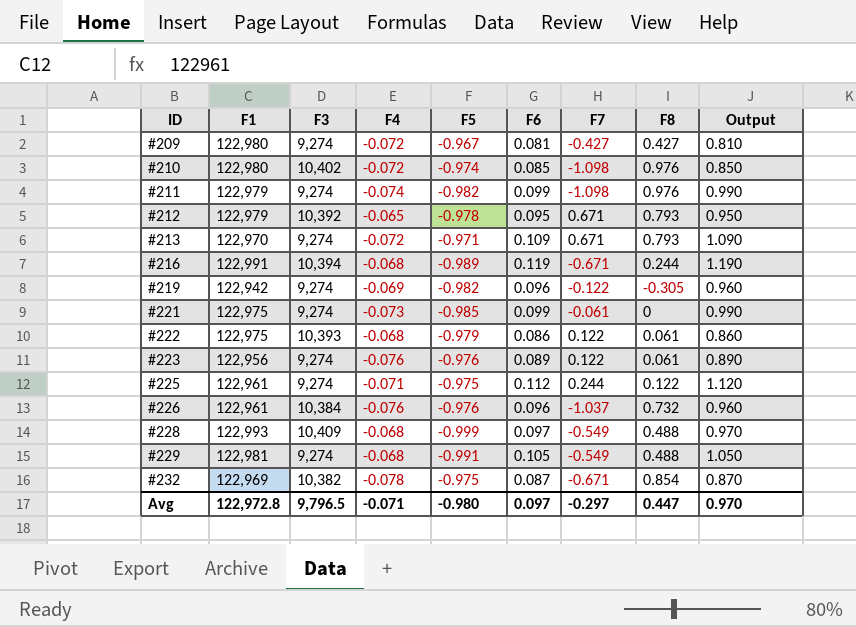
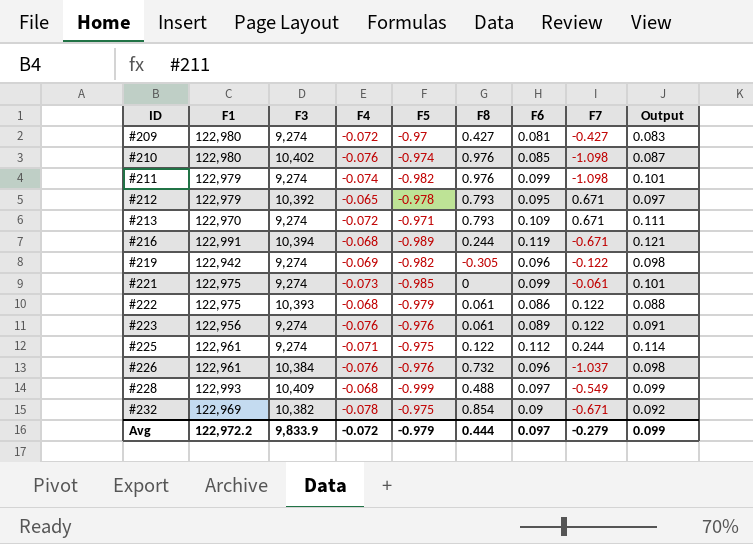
column F8 | position: 8 -> 6
column Output | formula: [F6] * 10 -> [F6] * 1.02
row #229: 122,981 | 9,274 | -0.068 | -0.991 | 0.105 | -0.549 | 0.488 | 1.050 -> none
#209 | F5: -0.967 -> -0.97
#210 | F4: -0.072 -> -0.076
#232 | F6: 0.087 -> 0.09
Avg | F1: 122,972.8 -> 122,972.2
Avg | F3: 9,796.5 -> 9,833.9
Avg | F4: -0.071 -> -0.072
Avg | F5: -0.980 -> -0.979
Avg | F8: 0.447 -> 0.444
Avg | F7: -0.297 -> -0.279
Avg | Output: 0.970 -> 0.099

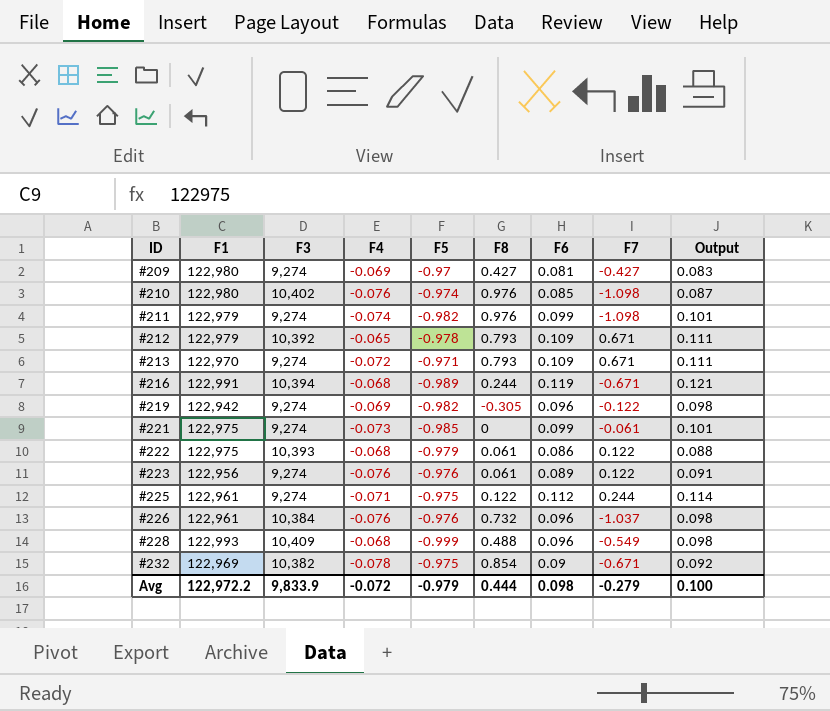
#209 | F4: -0.072 -> -0.069
#212 | F6: 0.095 -> 0.109
#212 | Output: 0.097 -> 0.111
#228 | F6: 0.097 -> 0.096
#228 | Output: 0.099 -> 0.098
Avg | F6: 0.097 -> 0.098
Avg | Output: 0.099 -> 0.100

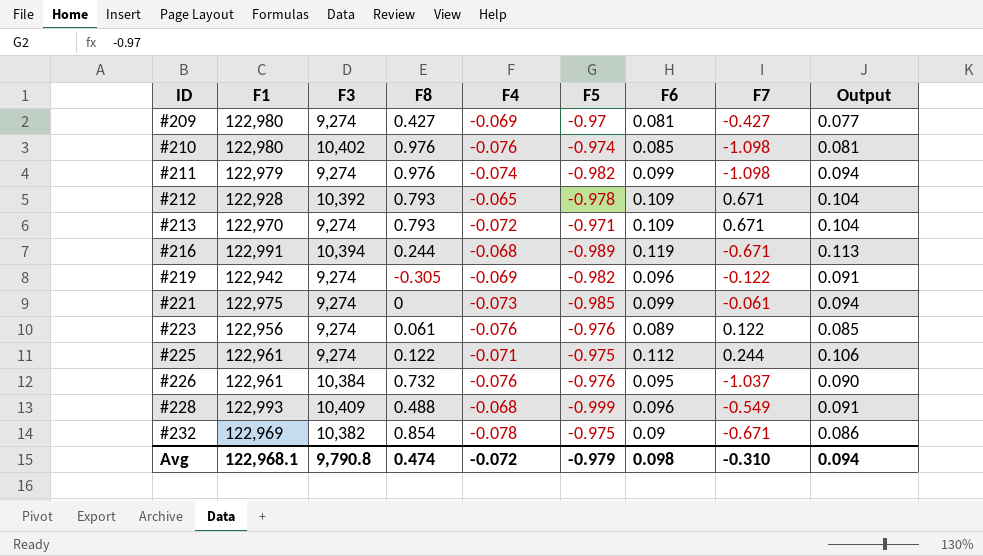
column F8 | position: 6 -> 4
column Output | formula: [F6] * 1.02 -> [F6] * 0.95
row #222: 122,975 | 10,393 | -0.068 | -0.979 | 0.061 | 0.086 | 0.122 | 0.088 -> none
#212 | F1: 122,979 -> 122,928
#226 | F6: 0.096 -> 0.095
Avg | F1: 122,972.2 -> 122,968.1
Avg | F3: 9,833.9 -> 9,790.8
Avg | F8: 0.444 -> 0.474
Avg | F7: -0.279 -> -0.310
Avg | Output: 0.100 -> 0.094

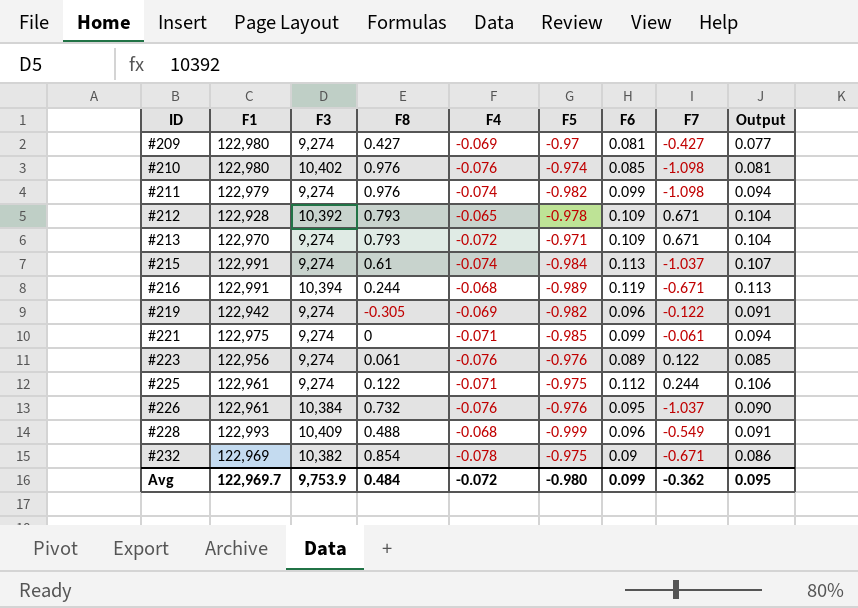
row #215: none -> 122,991 | 9,274 | 0.61 | -0.074 | -0.984 | 0.113 | -1.037 | 0.107
#221 | F4: -0.073 -> -0.071
Avg | F1: 122,968.1 -> 122,969.7
Avg | F3: 9,790.8 -> 9,753.9
Avg | F8: 0.474 -> 0.484
Avg | F5: -0.979 -> -0.980
Avg | F6: 0.098 -> 0.099
Avg | F7: -0.310 -> -0.362
Avg | Output: 0.094 -> 0.095

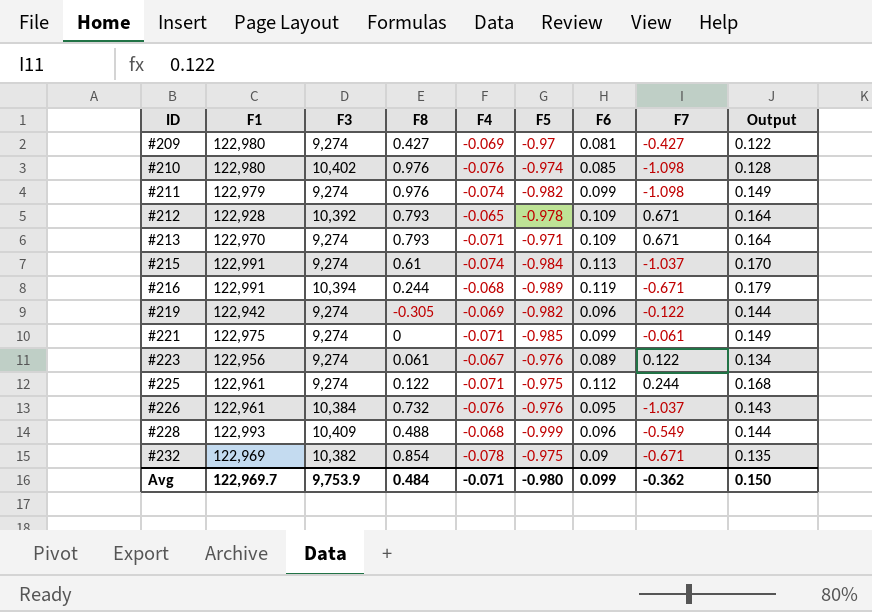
column Output | formula: [F6] * 0.95 -> [F6] * 1.5
#213 | F4: -0.072 -> -0.071
#223 | F4: -0.076 -> -0.067
Avg | F4: -0.072 -> -0.071
Avg | Output: 0.095 -> 0.150

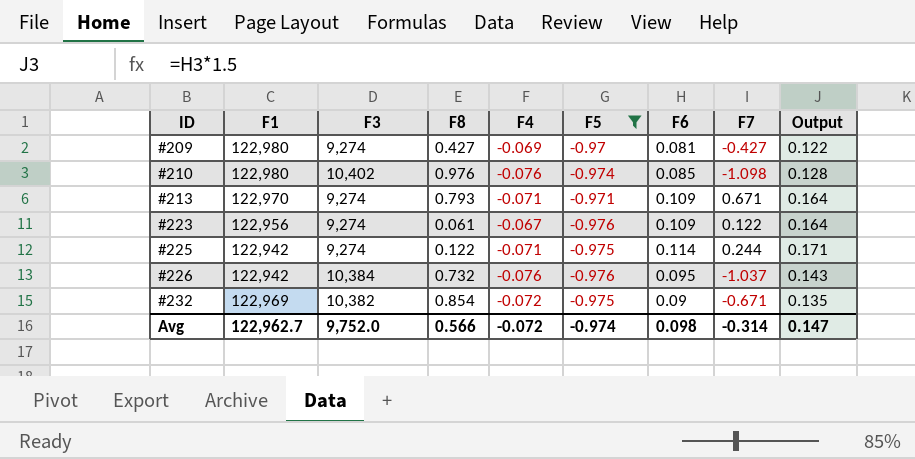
filter: none -> F5 >= -0.976
#223 | F6: 0.089 -> 0.109
#223 | Output: 0.134 -> 0.164
#225 | F1: 122,961 -> 122,942
#225 | F6: 0.112 -> 0.114
#225 | Output: 0.168 -> 0.171
#226 | F1: 122,961 -> 122,942
#232 | F4: -0.078 -> -0.072
Avg | F1: 122,969.7 -> 122,962.7
Avg | F3: 9,753.9 -> 9,752.0
Avg | F8: 0.484 -> 0.566
Avg | F4: -0.071 -> -0.072
Avg | F5: -0.980 -> -0.974
Avg | F6: 0.099 -> 0.098
Avg | F7: -0.362 -> -0.314
Avg | Output: 0.150 -> 0.147

